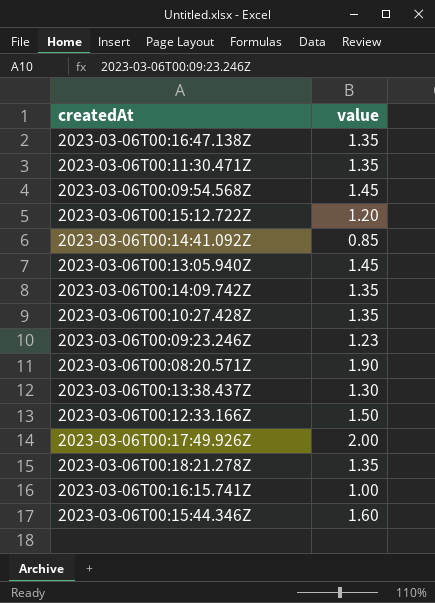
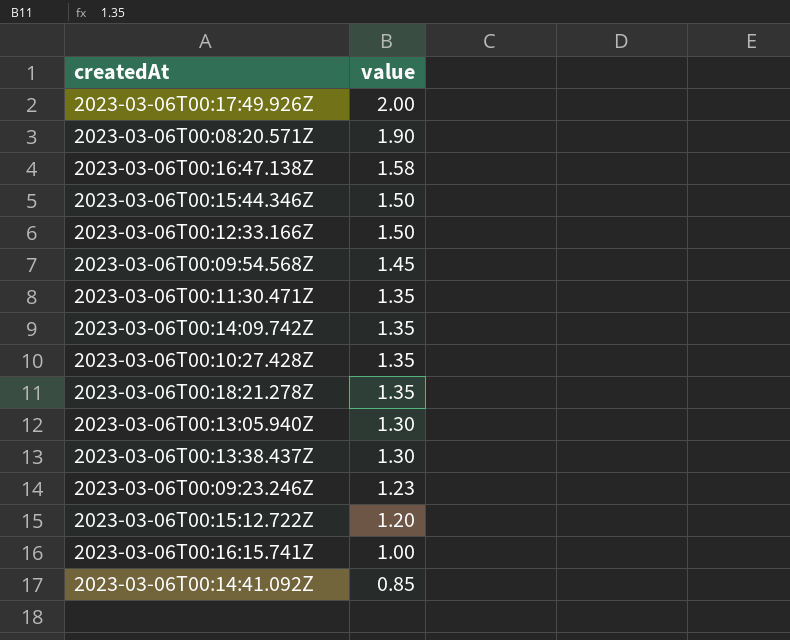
row order: none -> value descending
2023-03-06T00:16:47.138Z | value: 1.35 -> 1.58
2023-03-06T00:15:44.346Z | value: 1.60 -> 1.50
2023-03-06T00:13:05.940Z | value: 1.45 -> 1.30

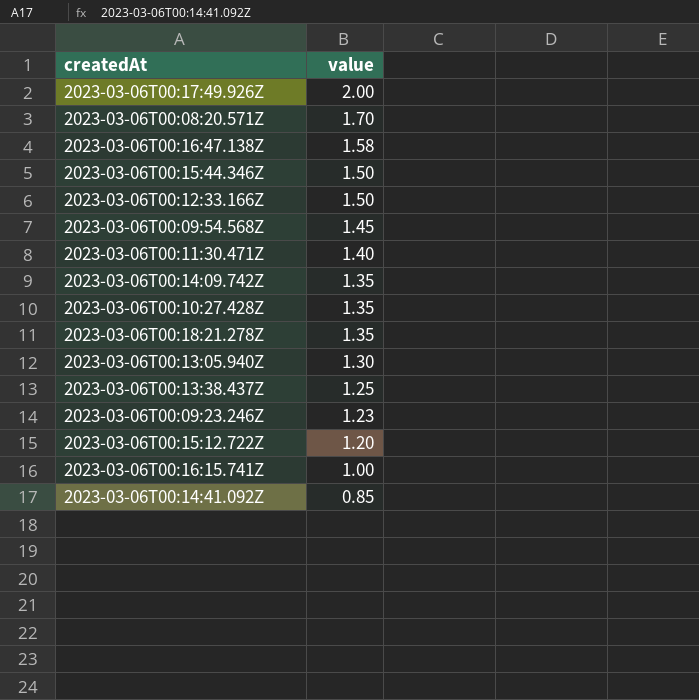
2023-03-06T00:08:20.571Z | value: 1.90 -> 1.70
2023-03-06T00:11:30.471Z | value: 1.35 -> 1.40
2023-03-06T00:13:38.437Z | value: 1.30 -> 1.25

